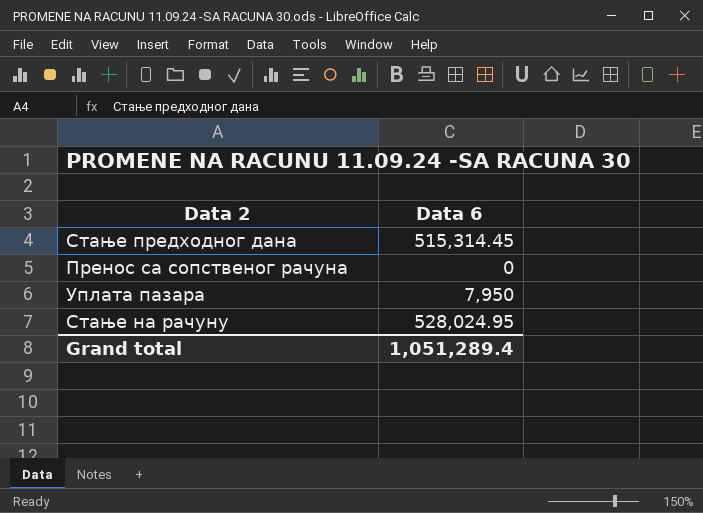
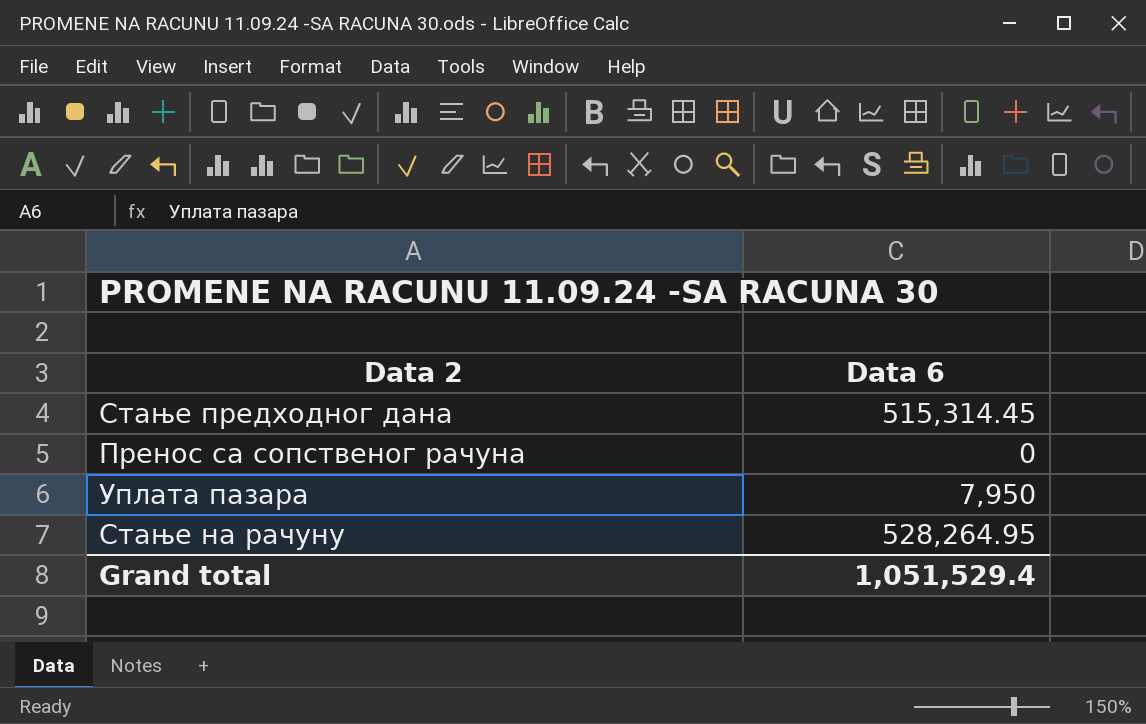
Стање на рачуну | Data 6: 528,024.95 -> 528,264.95
Grand total | Data 6: 1,051,289.4 -> 1,051,529.4

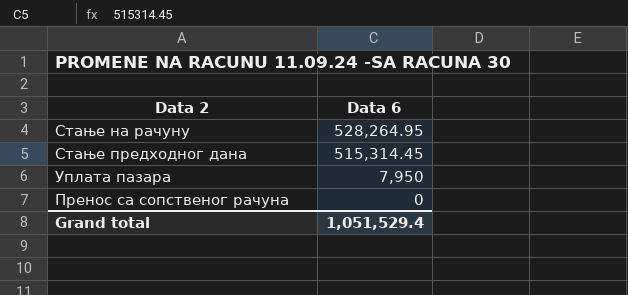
row order: none -> Data 6 descending

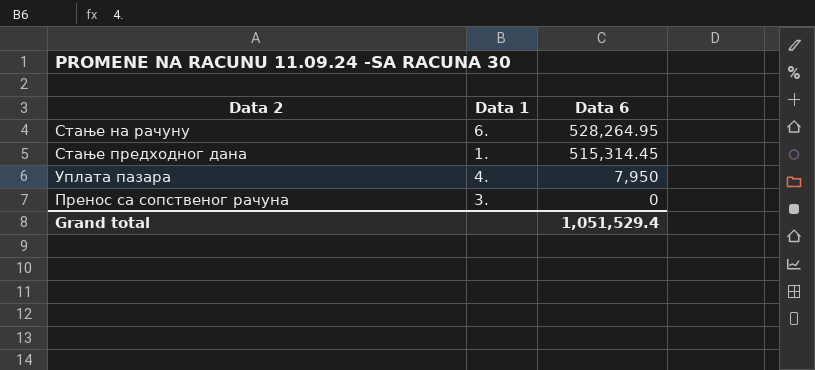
column Data 1 | position: none -> 2

